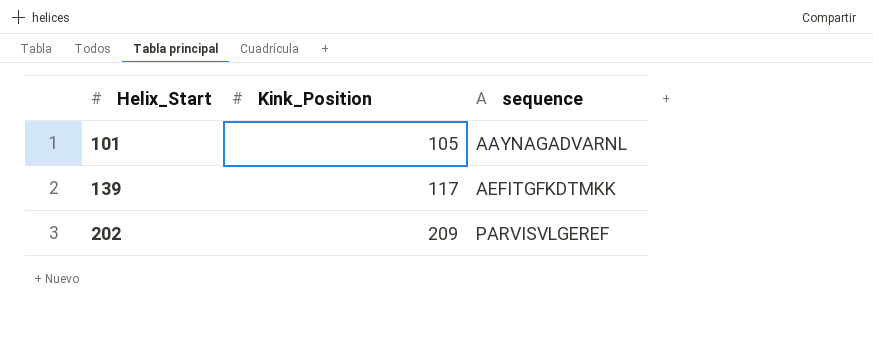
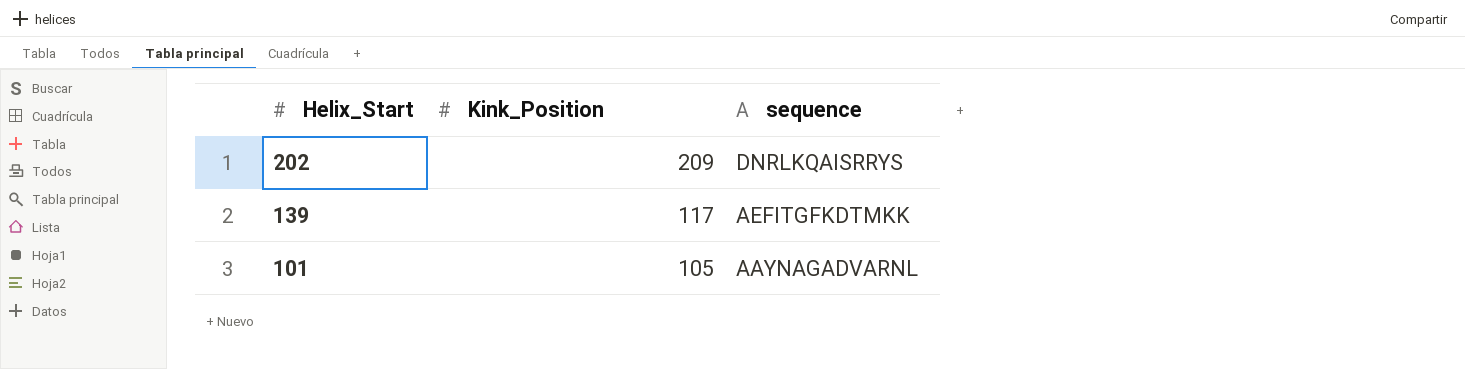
row order: Helix_Start ascending -> Helix_Start descending
202 | sequence: PARVISVLGEREF -> DNRLKQAISRRYS

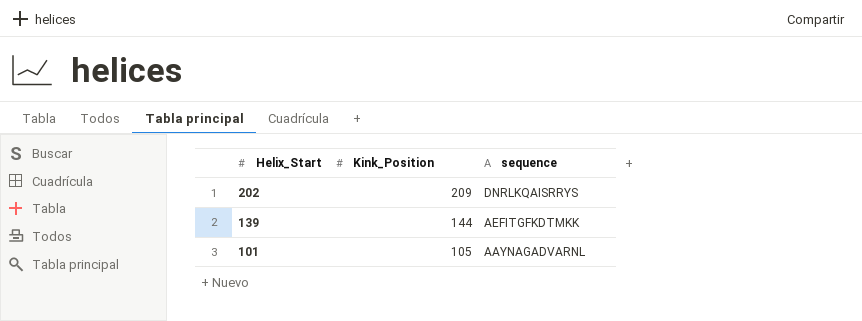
139 | Kink_Position: 117 -> 144

